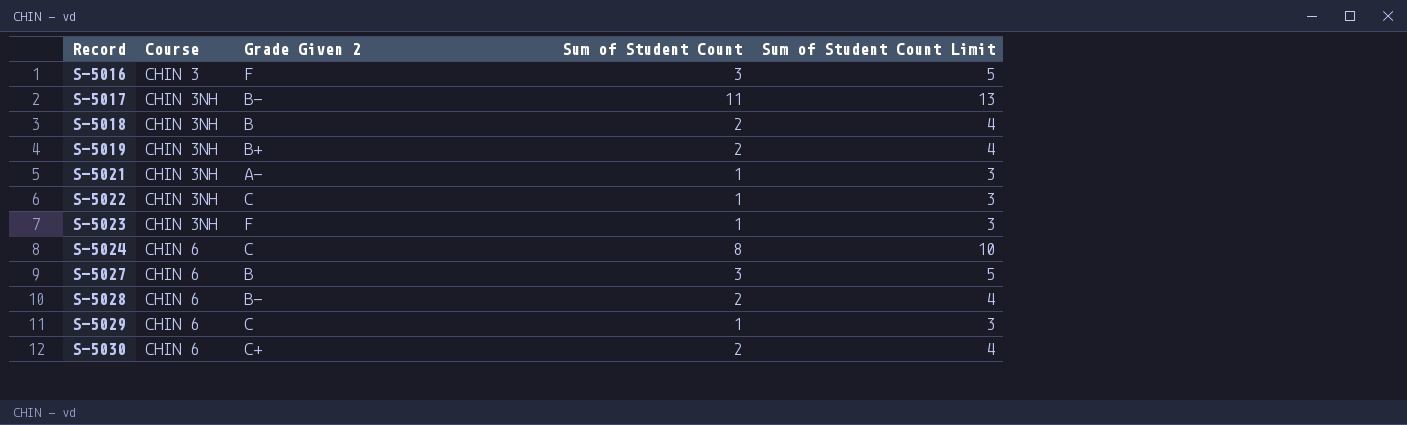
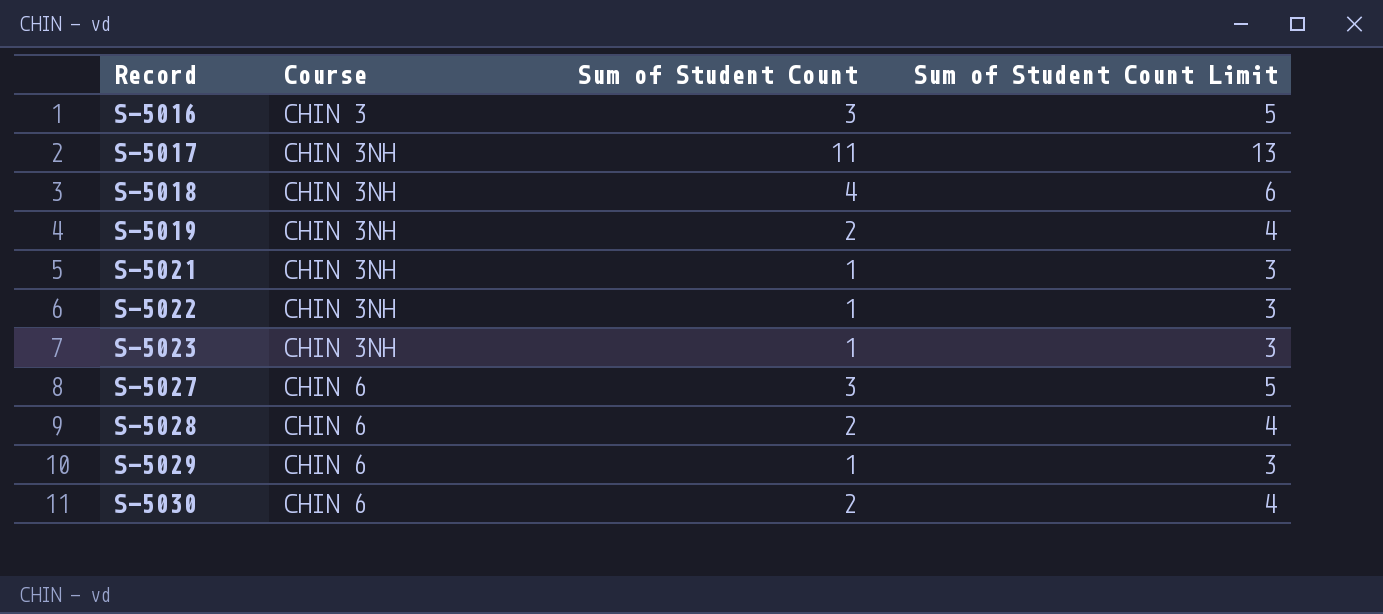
column Grade Given 2 | position: 3 -> none
row S-5024: CHIN 6 | C | 8 | 10 -> none
S-5018 | Sum of Student Count: 2 -> 4
S-5018 | Sum of Student Count Limit: 4 -> 6

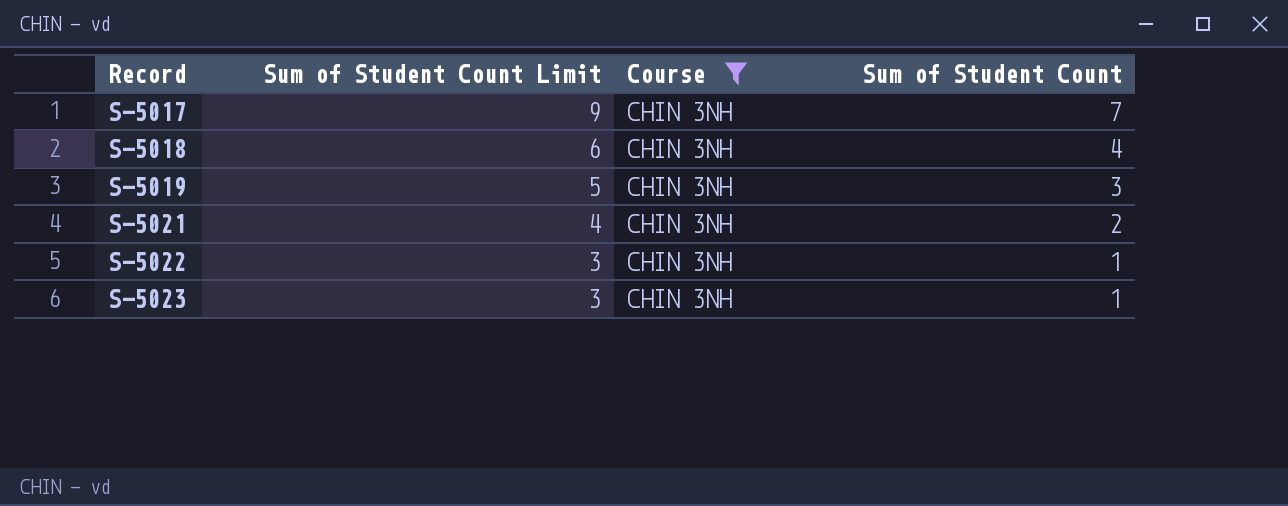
filter: none -> Course = CHIN 3NH
column Sum of Student Count Limit | position: 4 -> 2
S-5017 | Sum of Student Count Limit: 13 -> 9
S-5017 | Sum of Student Count: 11 -> 7
S-5019 | Sum of Student Count Limit: 4 -> 5
S-5019 | Sum of Student Count: 2 -> 3
S-5021 | Sum of Student Count Limit: 3 -> 4
S-5021 | Sum of Student Count: 1 -> 2

